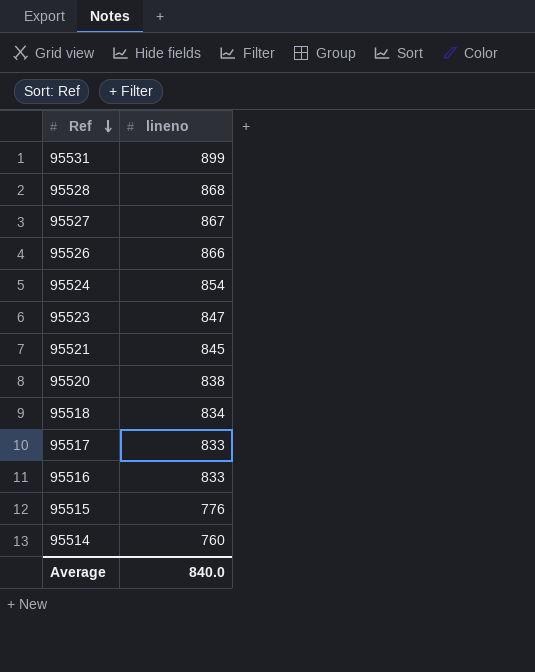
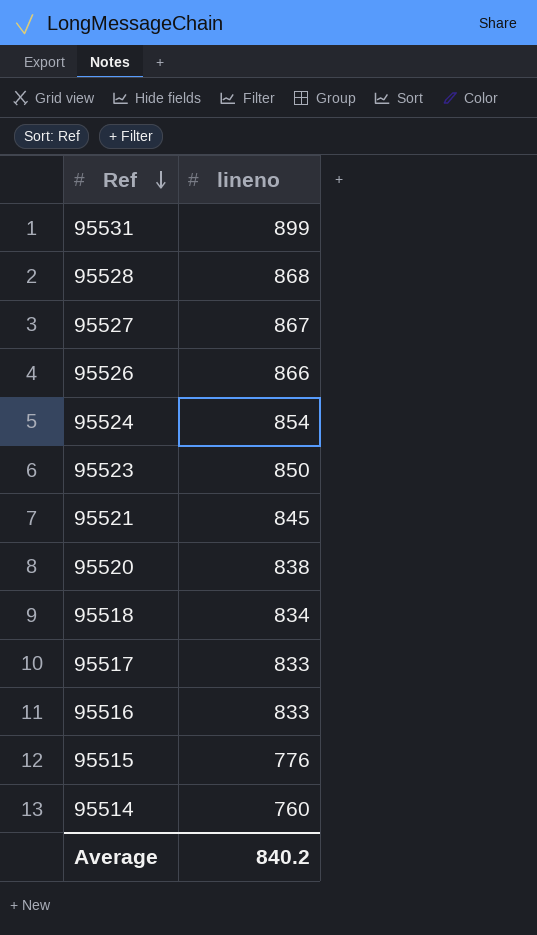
95523 | lineno: 847 -> 850
Average | lineno: 840.0 -> 840.2

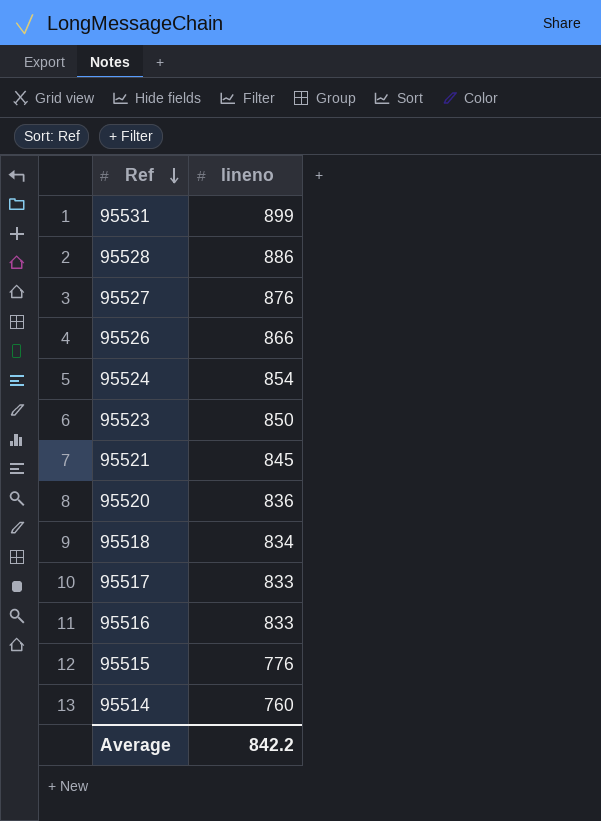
95528 | lineno: 868 -> 886
95527 | lineno: 867 -> 876
95520 | lineno: 838 -> 836
Average | lineno: 840.2 -> 842.2

